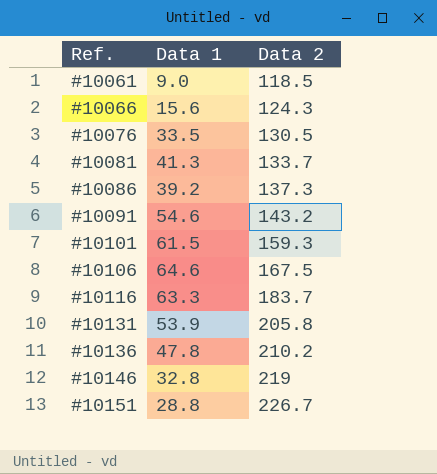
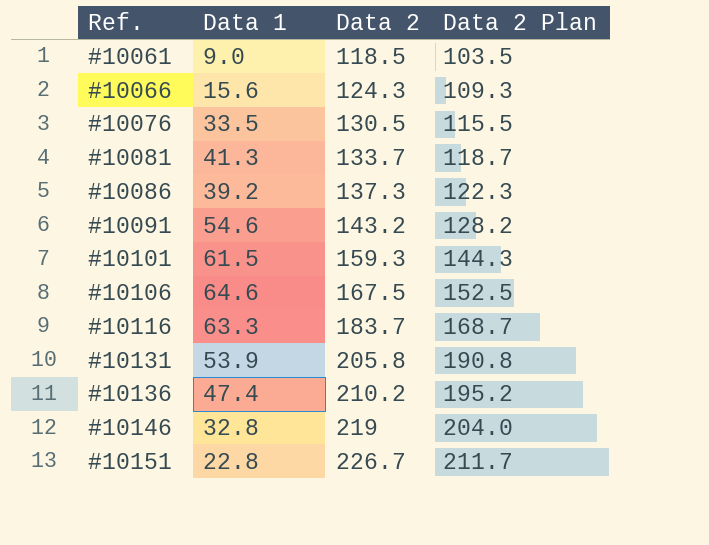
column Data 2 Plan | formula: none -> [Data 2] - 15
#10136 | Data 1: 47.8 -> 47.4
#10151 | Data 1: 28.8 -> 22.8

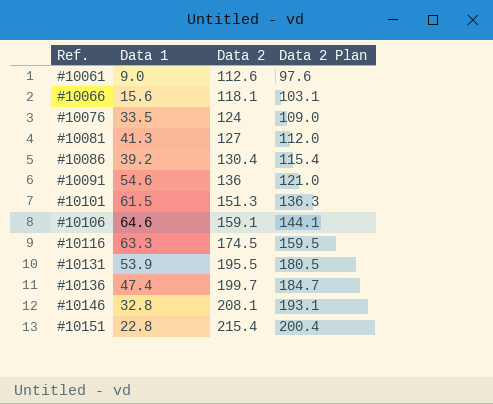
#10061 | Data 2: 118.5 -> 112.6
#10061 | Data 2 Plan: 103.5 -> 97.6
#10066 | Data 2: 124.3 -> 118.1
#10066 | Data 2 Plan: 109.3 -> 103.1
#10076 | Data 2: 130.5 -> 124
#10076 | Data 2 Plan: 115.5 -> 109.0
#10081 | Data 2: 133.7 -> 127
#10081 | Data 2 Plan: 118.7 -> 112.0
#10086 | Data 2: 137.3 -> 130.4
#10086 | Data 2 Plan: 122.3 -> 115.4
#10091 | Data 2: 143.2 -> 136
#10091 | Data 2 Plan: 128.2 -> 121.0
#10101 | Data 2: 159.3 -> 151.3
#10101 | Data 2 Plan: 144.3 -> 136.3
#10106 | Data 2: 167.5 -> 159.1
#10106 | Data 2 Plan: 152.5 -> 144.1
#10116 | Data 2: 183.7 -> 174.5
#10116 | Data 2 Plan: 168.7 -> 159.5
#10131 | Data 2: 205.8 -> 195.5
#10131 | Data 2 Plan: 190.8 -> 180.5
#10136 | Data 2: 210.2 -> 199.7
#10136 | Data 2 Plan: 195.2 -> 184.7
#10146 | Data 2: 219 -> 208.1
#10146 | Data 2 Plan: 204.0 -> 193.1
#10151 | Data 2: 226.7 -> 215.4
#10151 | Data 2 Plan: 211.7 -> 200.4

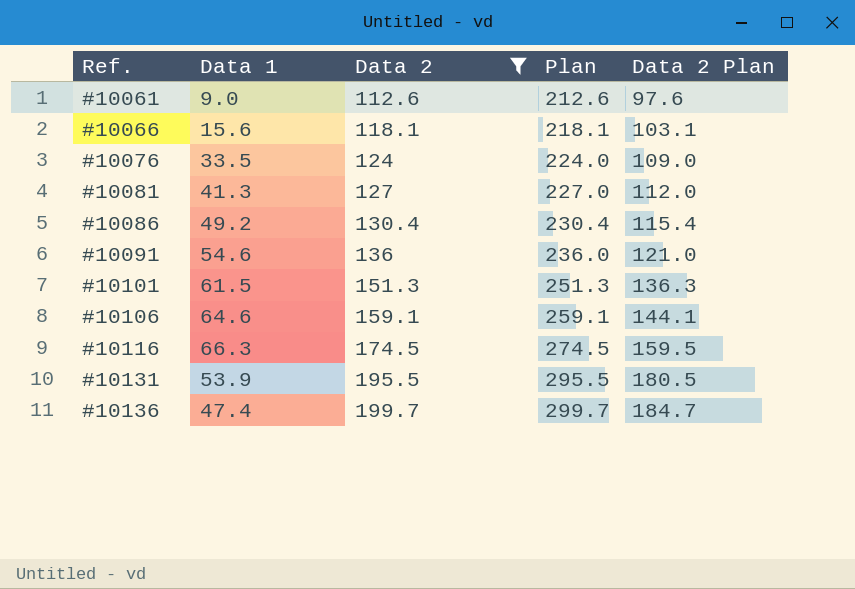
filter: none -> Data 2 <= 199.7
column Plan | formula: none -> [Data 2] + 100
#10086 | Data 1: 39.2 -> 49.2
#10116 | Data 1: 63.3 -> 66.3

